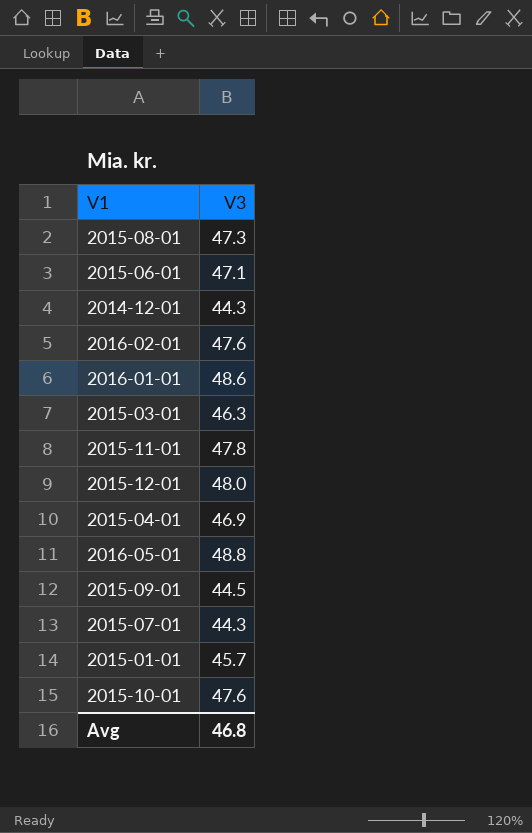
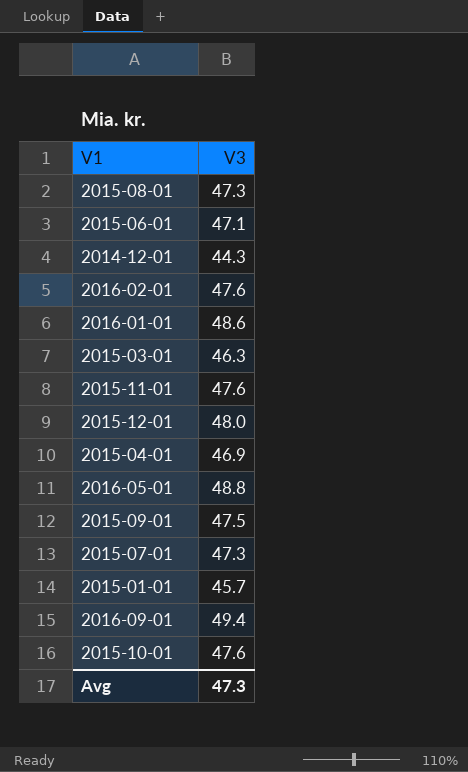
2015-11-01 | V3: 47.8 -> 47.6
2015-09-01 | V3: 44.5 -> 47.5
2015-07-01 | V3: 44.3 -> 47.3
row 2016-09-01: none -> 49.4
Avg | V3: 46.8 -> 47.3

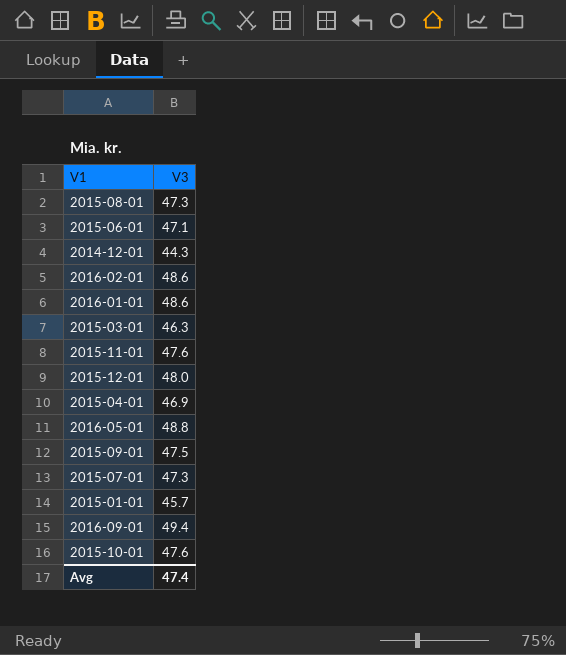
2016-02-01 | V3: 47.6 -> 48.6
Avg | V3: 47.3 -> 47.4

